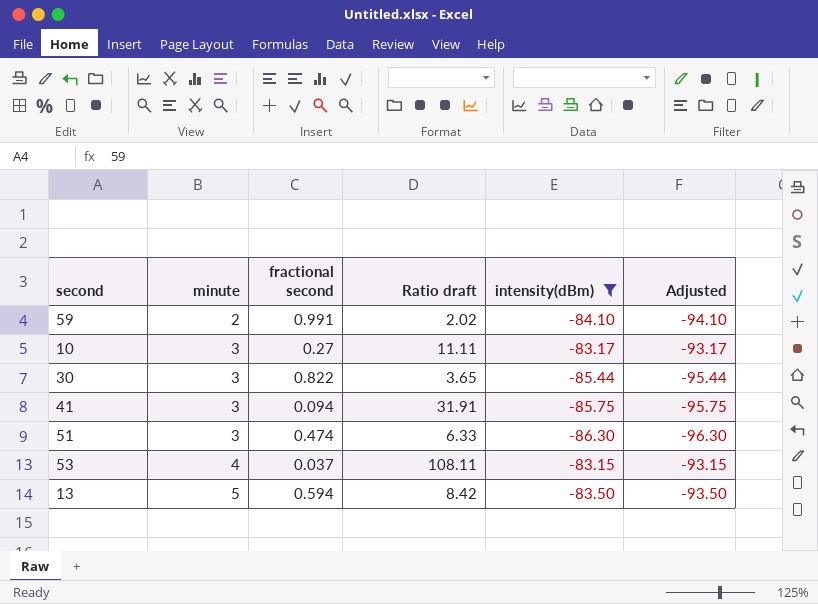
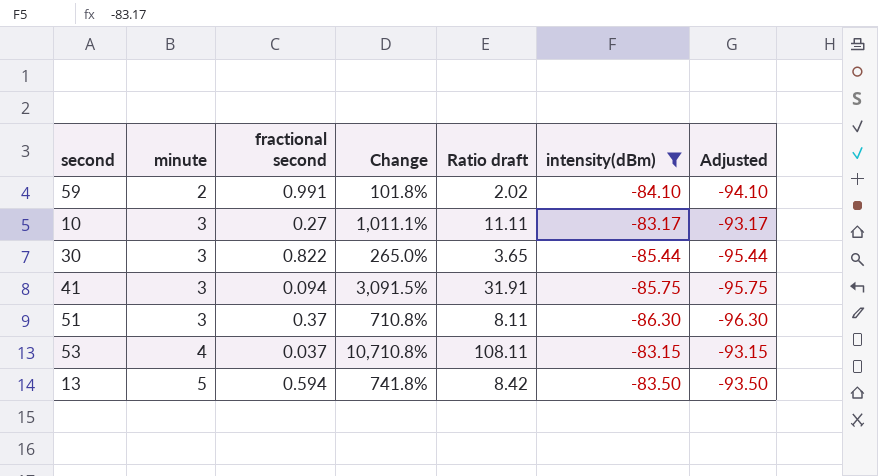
column Change | formula: none -> ([minute] - [fractional second]) / [fractional second]
51 | fractional second: 0.474 -> 0.37
51 | Ratio draft: 6.33 -> 8.11

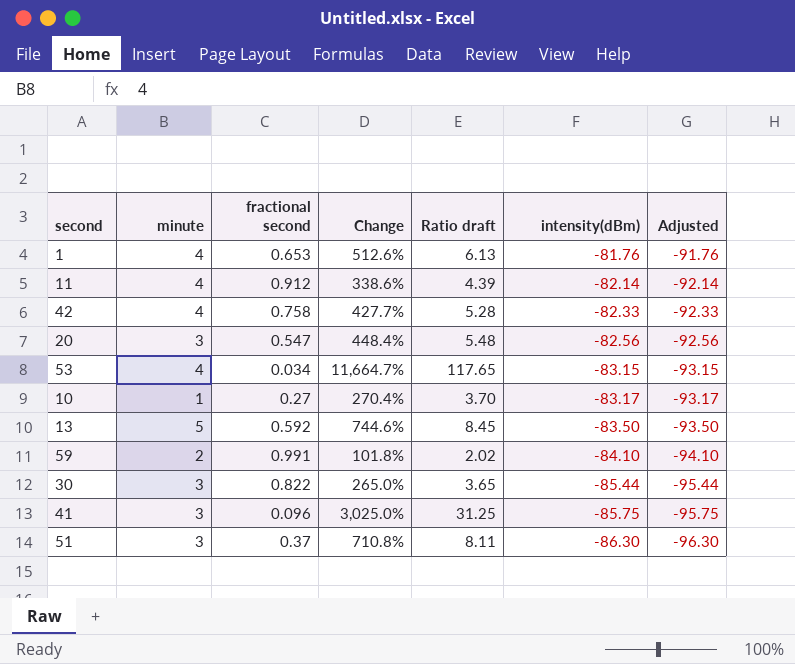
filter: intensity(dBm) <= -83.15 -> none
row order: minute ascending -> intensity(dBm) descending
53 | fractional second: 0.037 -> 0.034
53 | Change: 10,710.8% -> 11,664.7%
53 | Ratio draft: 108.11 -> 117.65
10 | minute: 3 -> 1
10 | Change: 1,011.1% -> 270.4%
10 | Ratio draft: 11.11 -> 3.70
13 | fractional second: 0.594 -> 0.592
13 | Change: 741.8% -> 744.6%
13 | Ratio draft: 8.42 -> 8.45
41 | fractional second: 0.094 -> 0.096
41 | Change: 3,091.5% -> 3,025.0%
41 | Ratio draft: 31.91 -> 31.25

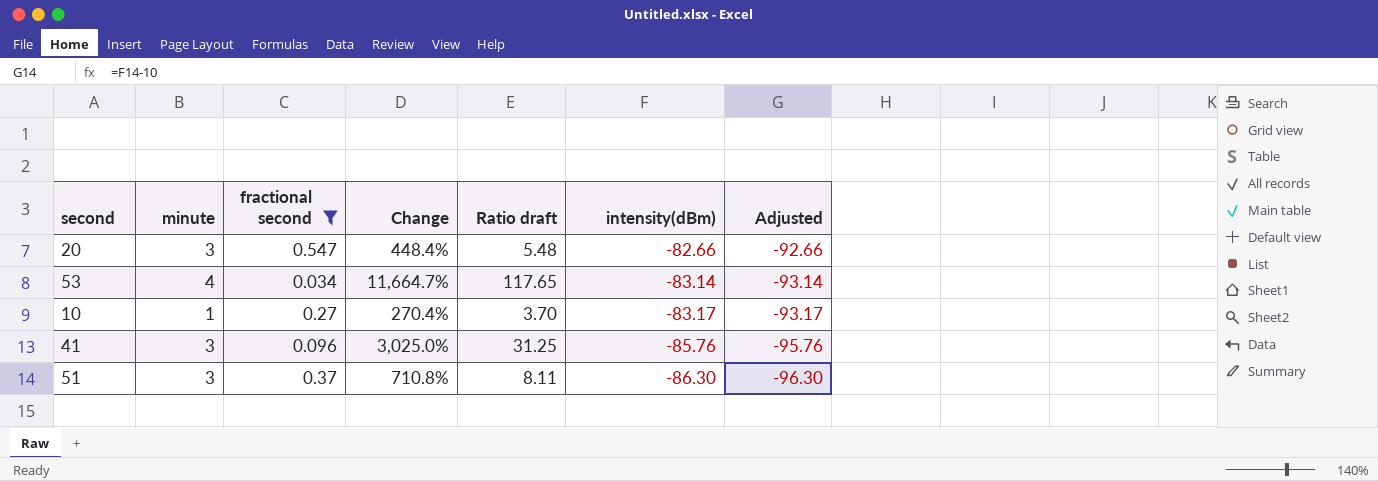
filter: none -> fractional second <= 0.547
20 | intensity(dBm): -82.56 -> -82.66
20 | Adjusted: -92.56 -> -92.66
53 | intensity(dBm): -83.15 -> -83.14
53 | Adjusted: -93.15 -> -93.14
41 | intensity(dBm): -85.75 -> -85.76
41 | Adjusted: -95.75 -> -95.76

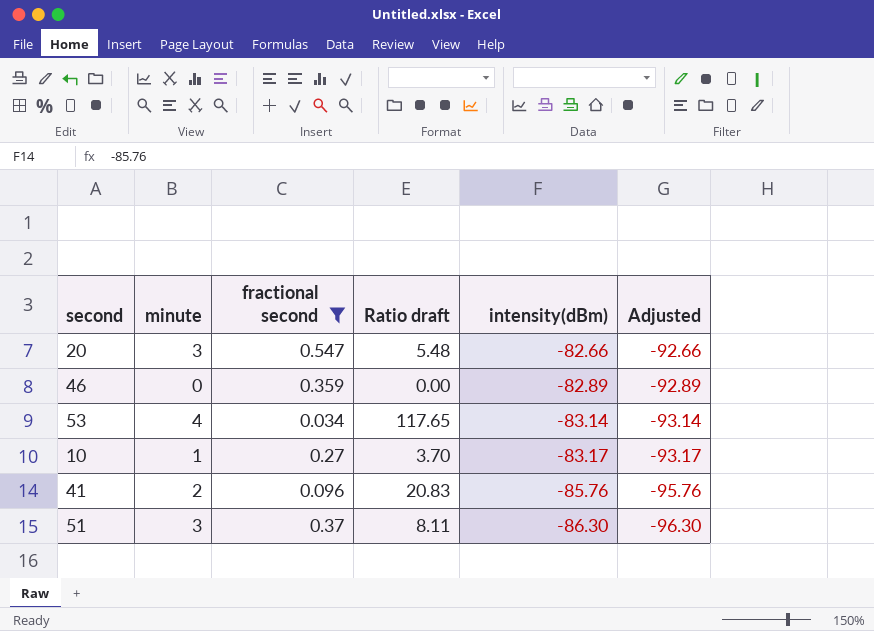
column Change | formula: ([minute] - [fractional second]) / [fractional second] -> none
row 46: none -> 0 | 0.359 | 0.00 | -82.89 | -92.89
41 | minute: 3 -> 2
41 | Ratio draft: 31.25 -> 20.83

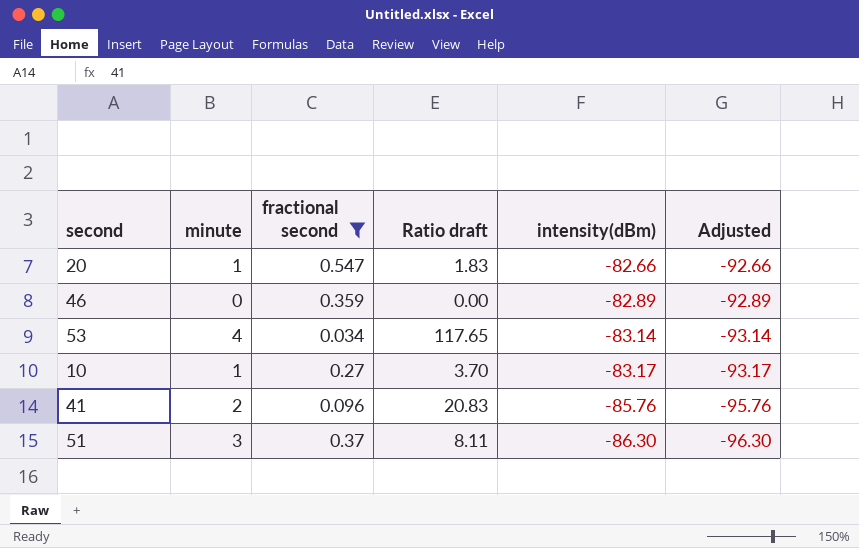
20 | minute: 3 -> 1
20 | Ratio draft: 5.48 -> 1.83

